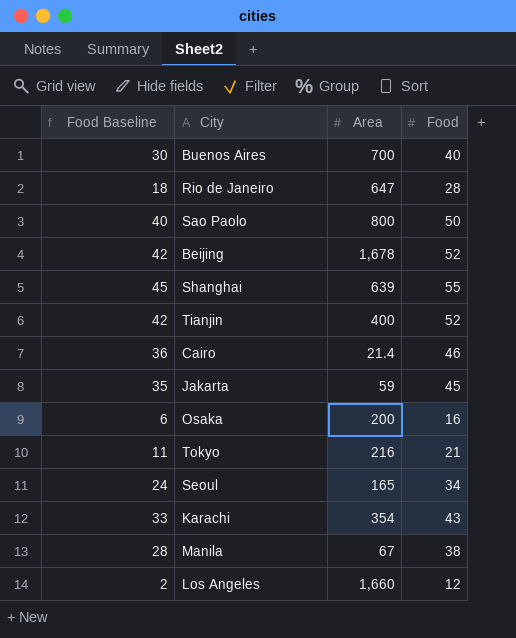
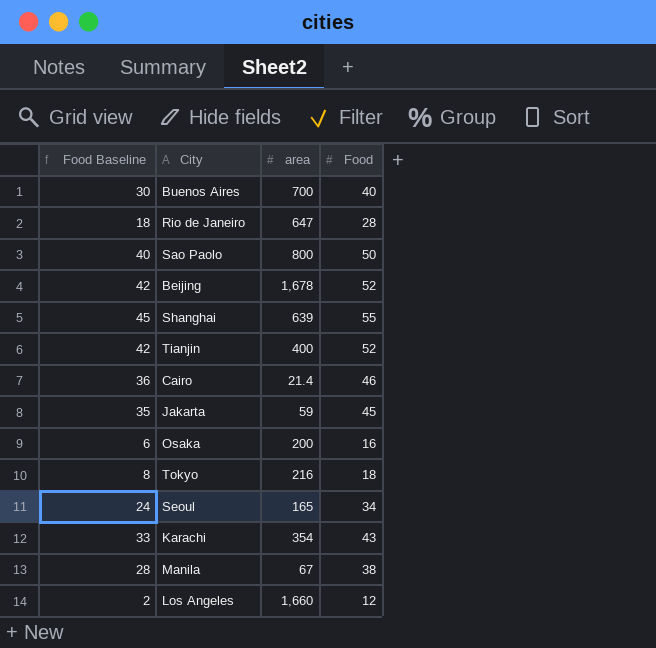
column name: Area -> area
Tokyo | Food Baseline: 11 -> 8
Tokyo | Food: 21 -> 18

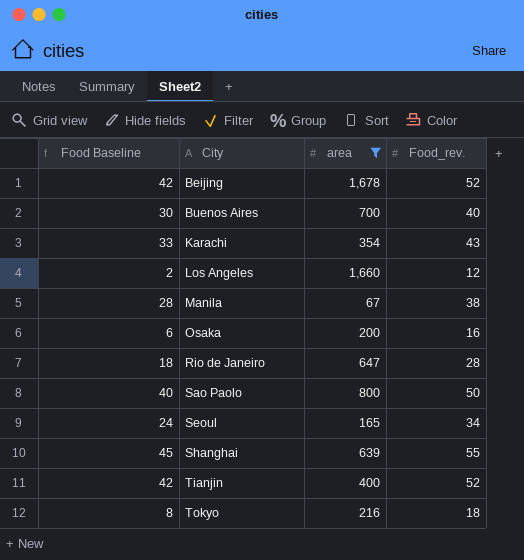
filter: none -> area >= 67
row order: none -> City ascending
column name: Food -> Food_rev.

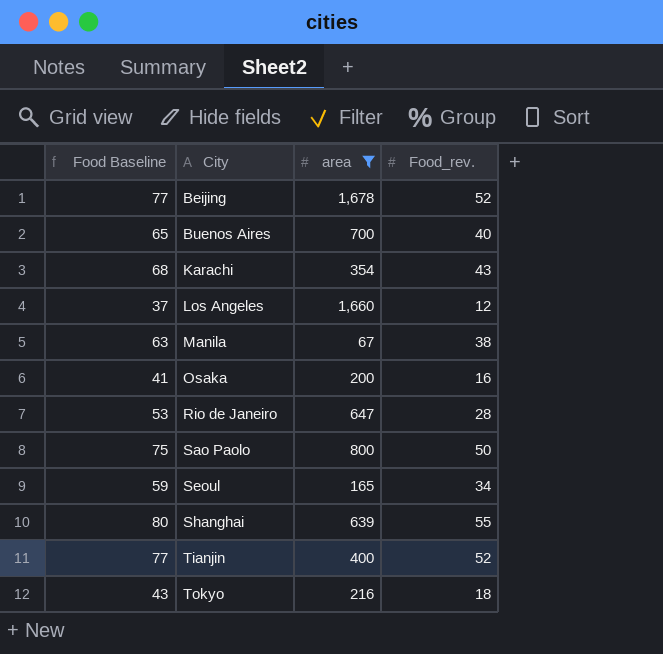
column Food Baseline | formula: [Food_rev.] - 10 -> [Food_rev.] + 25

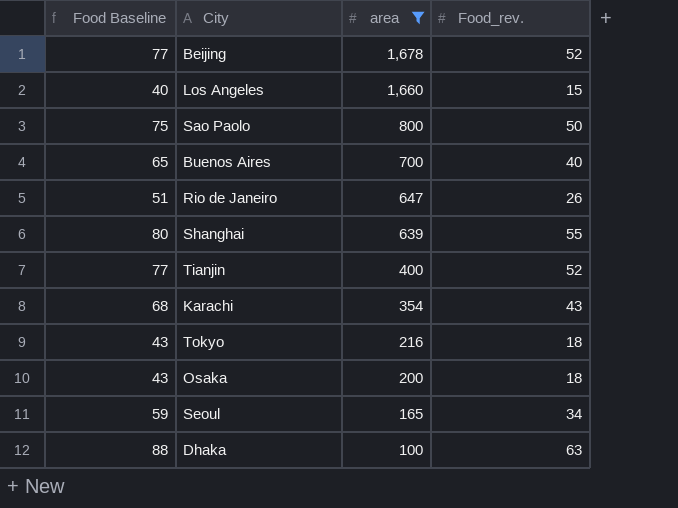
row order: City ascending -> area descending
row Manila: 63 | 67 | 38 -> none
Los Angeles | Food Baseline: 37 -> 40
Los Angeles | Food_rev.: 12 -> 15
Rio de Janeiro | Food Baseline: 53 -> 51
Rio de Janeiro | Food_rev.: 28 -> 26
Osaka | Food Baseline: 41 -> 43
Osaka | Food_rev.: 16 -> 18
row Dhaka: none -> 88 | 100 | 63

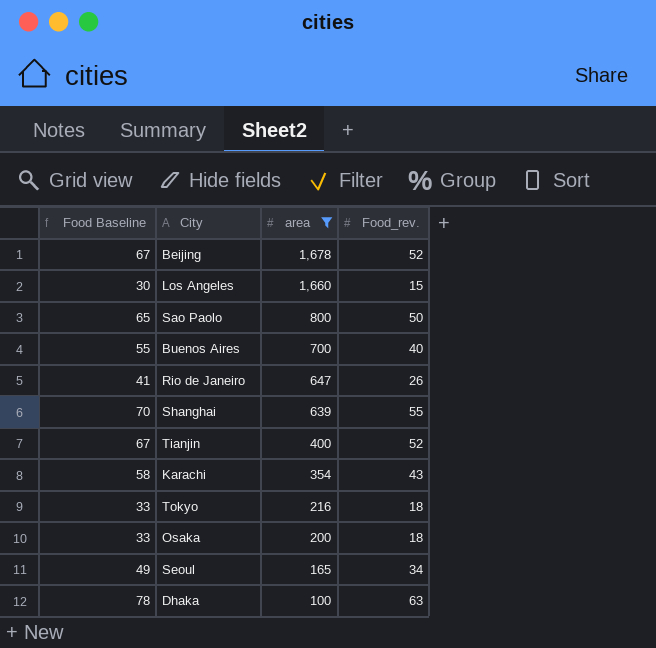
column Food Baseline | formula: [Food_rev.] + 25 -> [Food_rev.] + 15

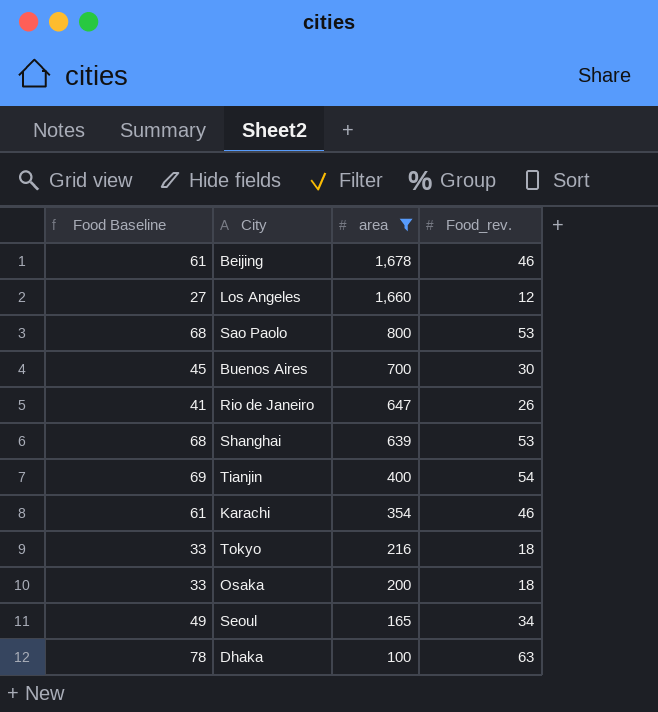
Beijing | Food Baseline: 67 -> 61
Beijing | Food_rev.: 52 -> 46
Los Angeles | Food Baseline: 30 -> 27
Los Angeles | Food_rev.: 15 -> 12
Sao Paolo | Food Baseline: 65 -> 68
Sao Paolo | Food_rev.: 50 -> 53
Buenos Aires | Food Baseline: 55 -> 45
Buenos Aires | Food_rev.: 40 -> 30
Shanghai | Food Baseline: 70 -> 68
Shanghai | Food_rev.: 55 -> 53
Tianjin | Food Baseline: 67 -> 69
Tianjin | Food_rev.: 52 -> 54
Karachi | Food Baseline: 58 -> 61
Karachi | Food_rev.: 43 -> 46

